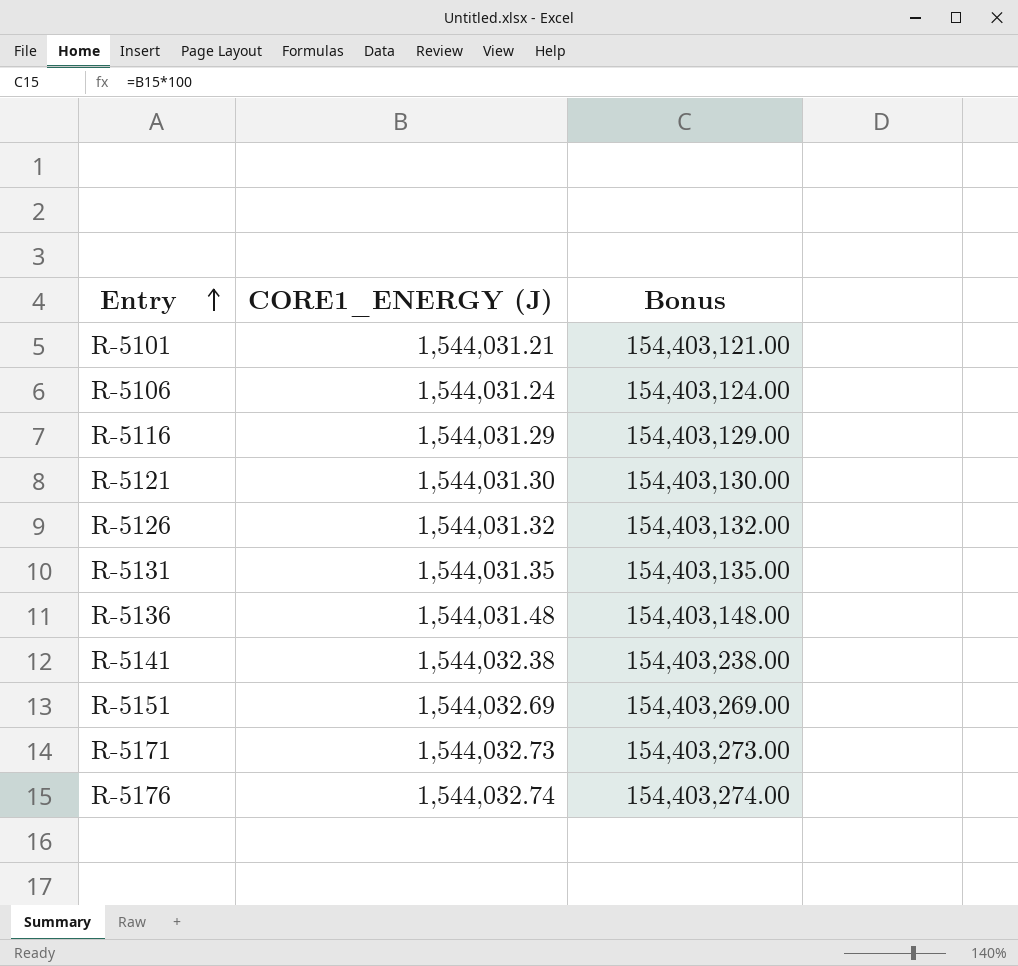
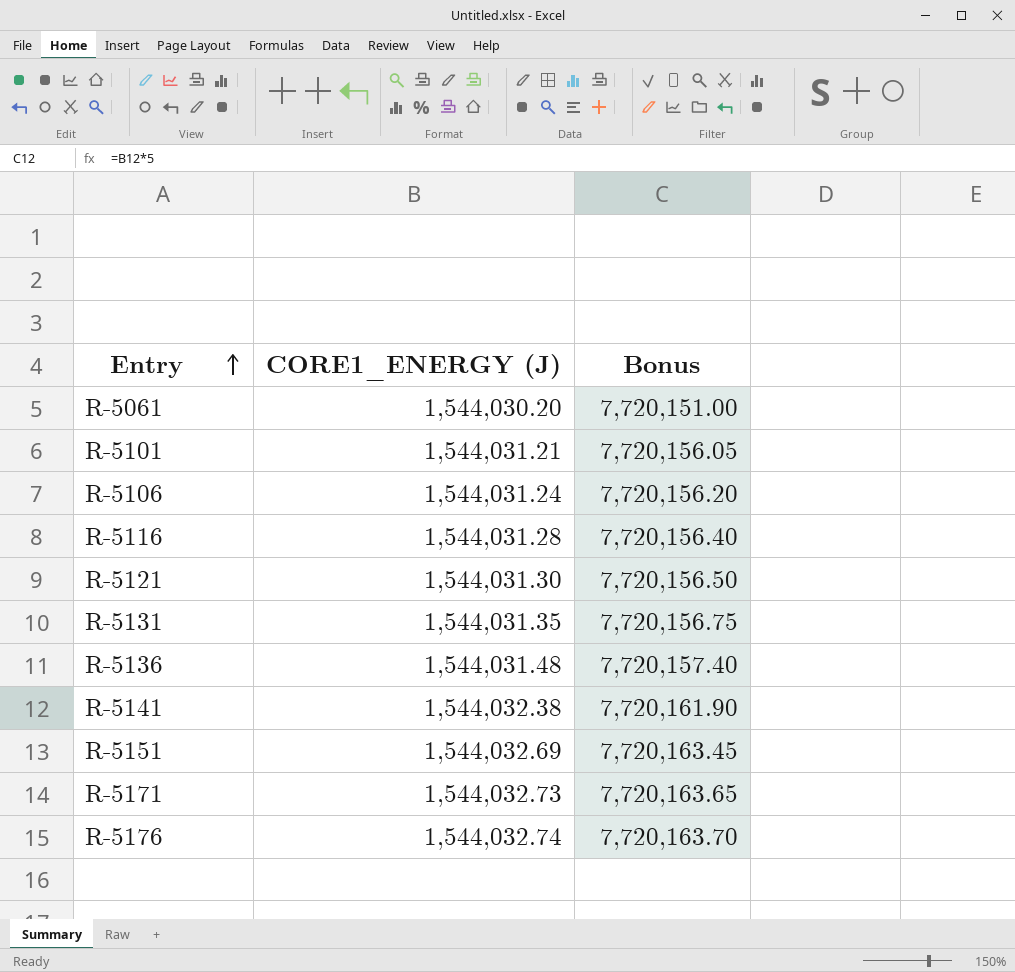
column Bonus | formula: [CORE1_ENERGY (J)] * 100 -> [CORE1_ENERGY (J)] * 5
row R-5126: 1,544,031.32 | 154,403,132.00 -> none
row R-5061: none -> 1,544,030.20 | 7,720,151.00
R-5116 | CORE1_ENERGY (J): 1,544,031.29 -> 1,544,031.28

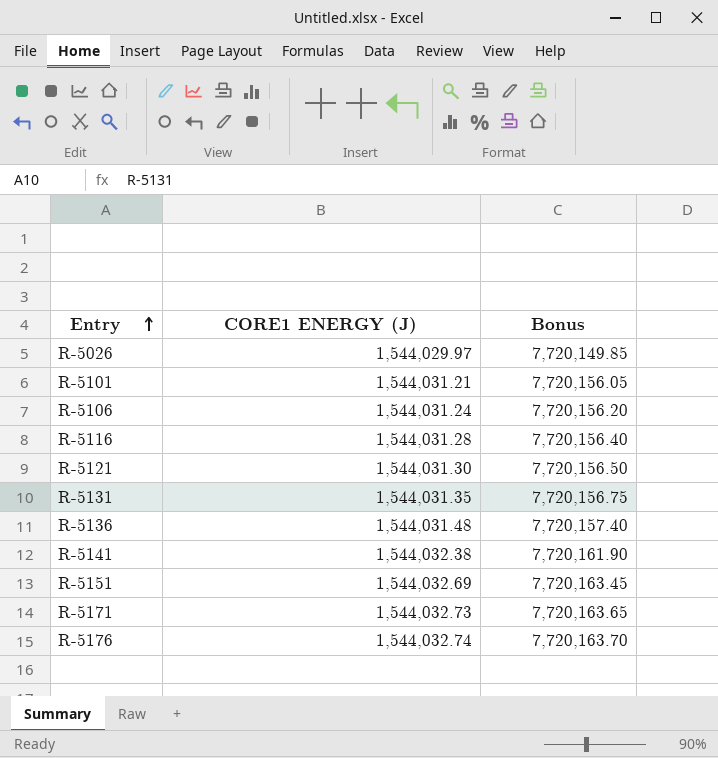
column name: CORE1_ENERGY (J) -> CORE1 ENERGY (J)
row R-5061: 1,544,030.20 | 7,720,151.00 -> none
row R-5026: none -> 1,544,029.97 | 7,720,149.85

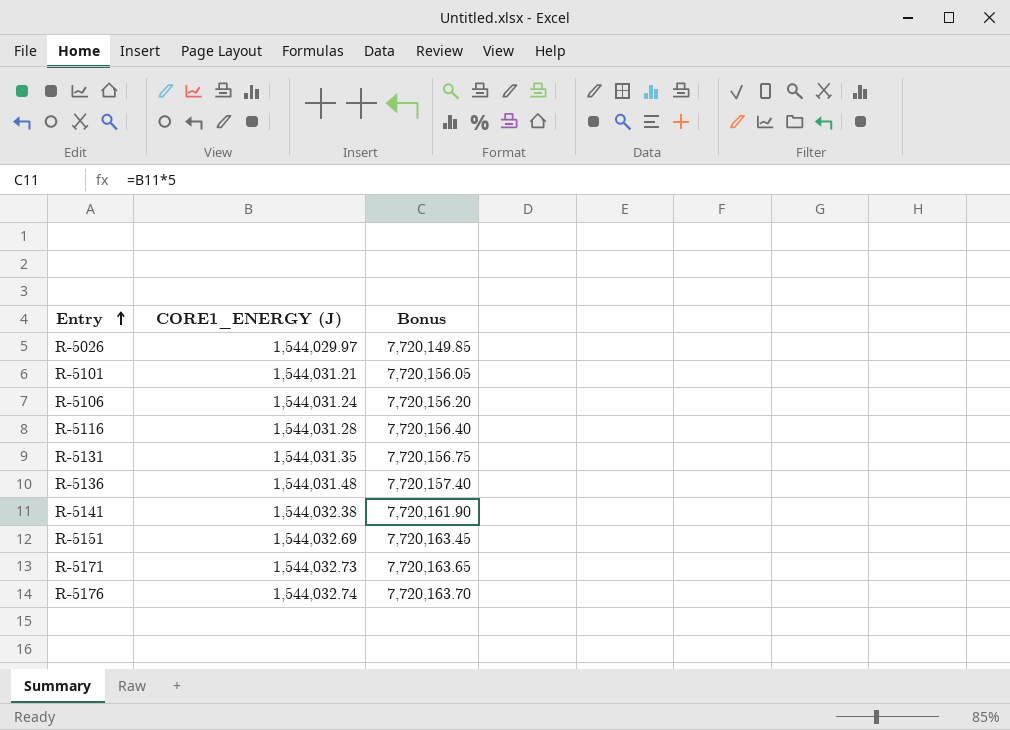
column name: CORE1 ENERGY (J) -> CORE1_ENERGY (J)
row R-5121: 1,544,031.30 | 7,720,156.50 -> none

